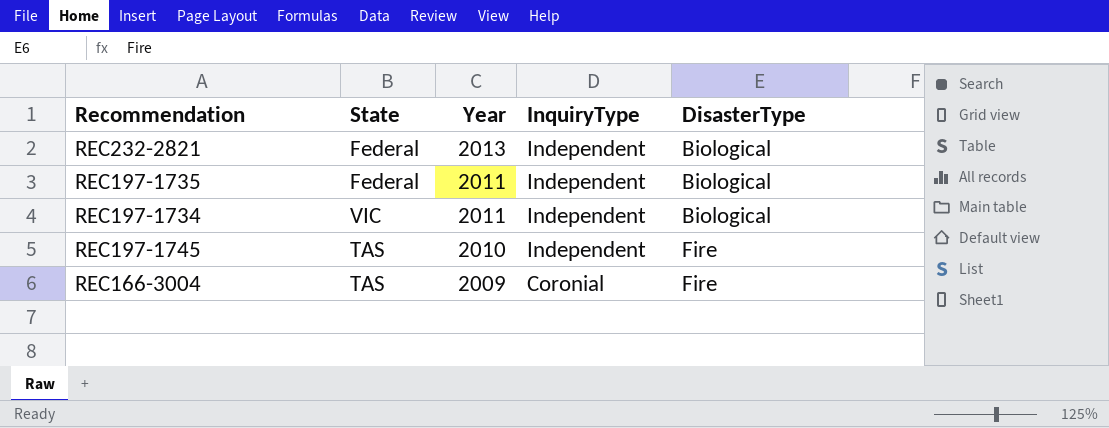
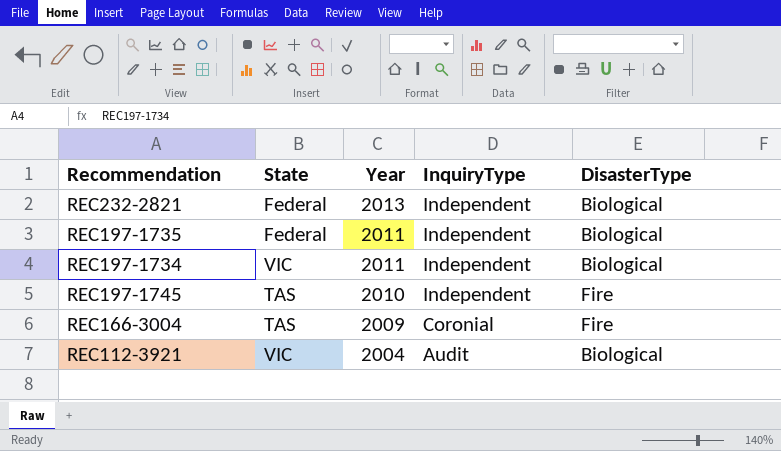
row REC112-3921: none -> VIC | 2004 | Audit | Biological

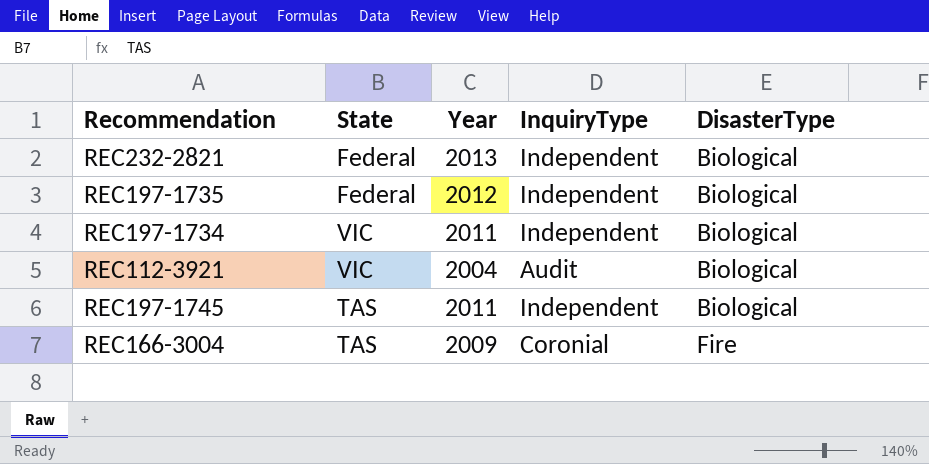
row order: Year descending -> DisasterType ascending
REC197-1735 | Year: 2011 -> 2012
REC197-1745 | Year: 2010 -> 2011
REC197-1745 | DisasterType: Fire -> Biological

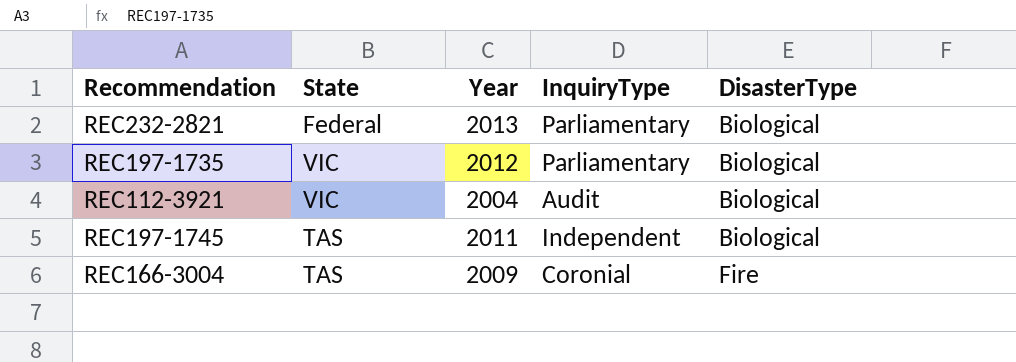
row REC197-1734: VIC | 2011 | Independent | Biological -> none
REC232-2821 | InquiryType: Independent -> Parliamentary
REC197-1735 | State: Federal -> VIC
REC197-1735 | InquiryType: Independent -> Parliamentary

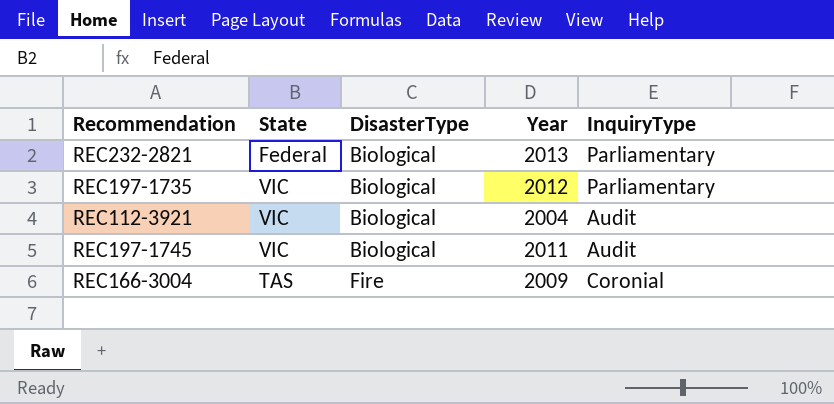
column DisasterType | position: 5 -> 3
REC197-1745 | State: TAS -> VIC
REC197-1745 | InquiryType: Independent -> Audit

